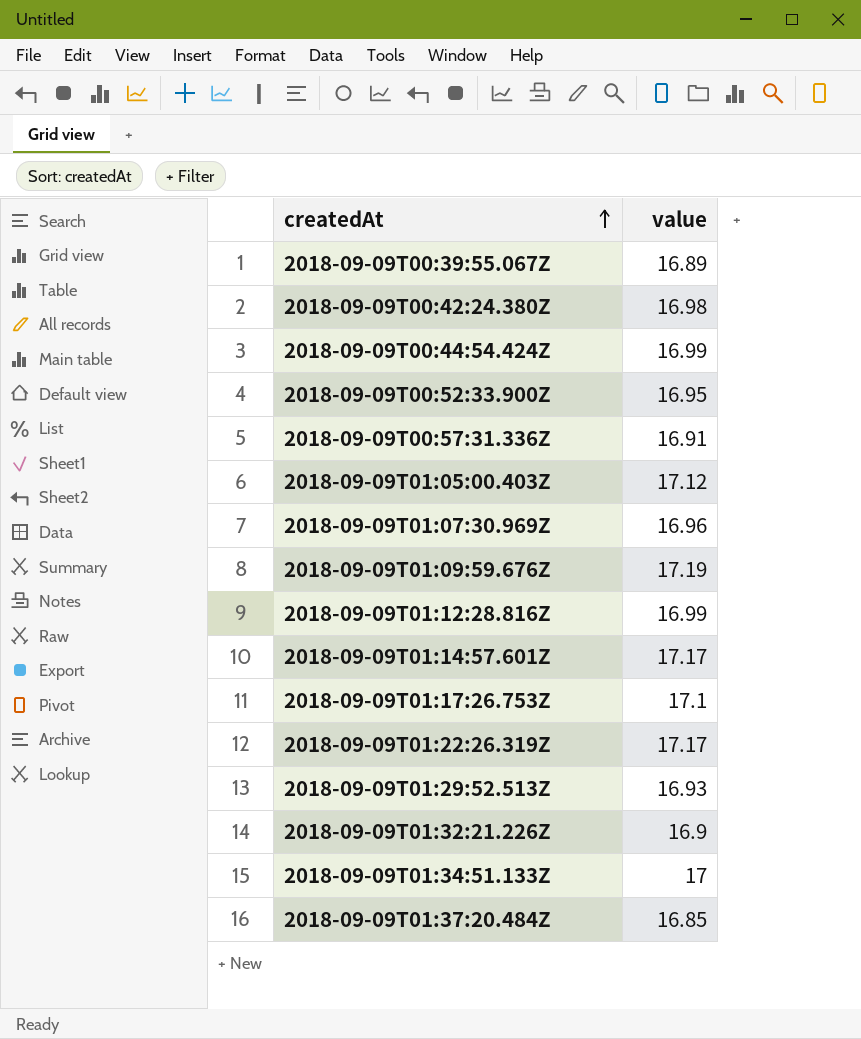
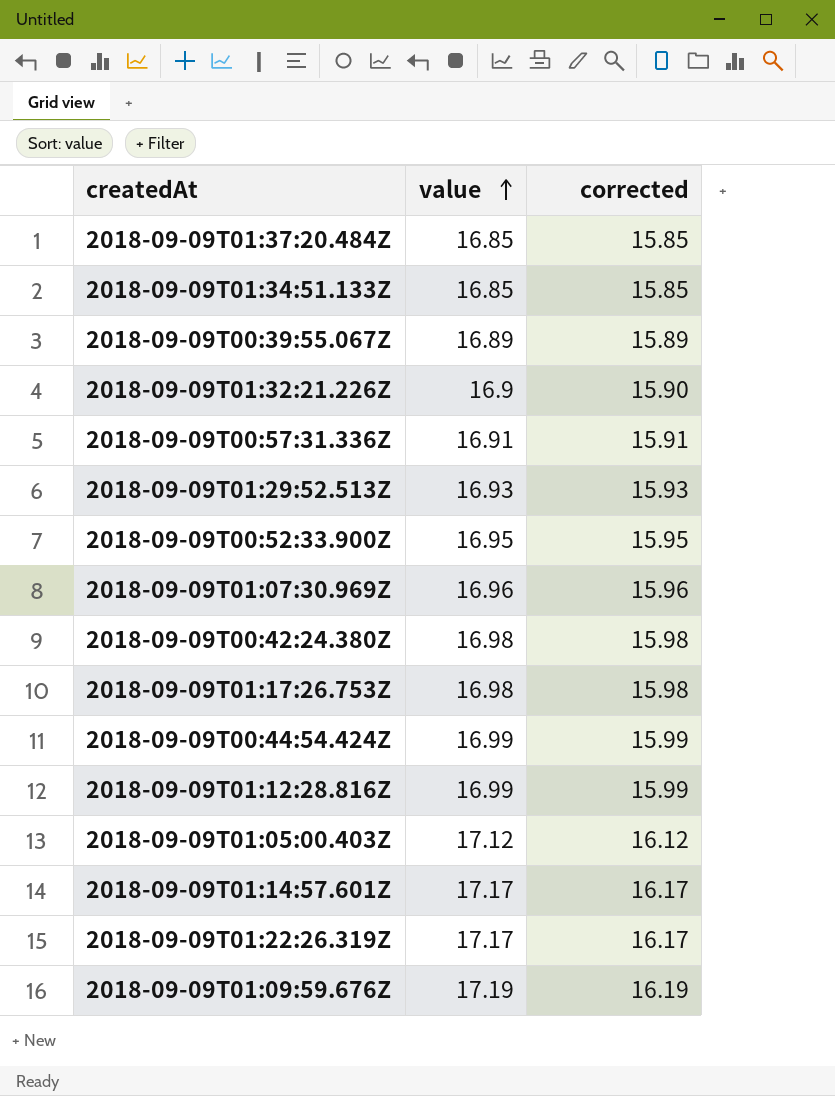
row order: createdAt ascending -> value ascending
column corrected | formula: none -> [value] - 1
2018-09-09T01:34:51.133Z | value: 17 -> 16.85
2018-09-09T01:17:26.753Z | value: 17.1 -> 16.98

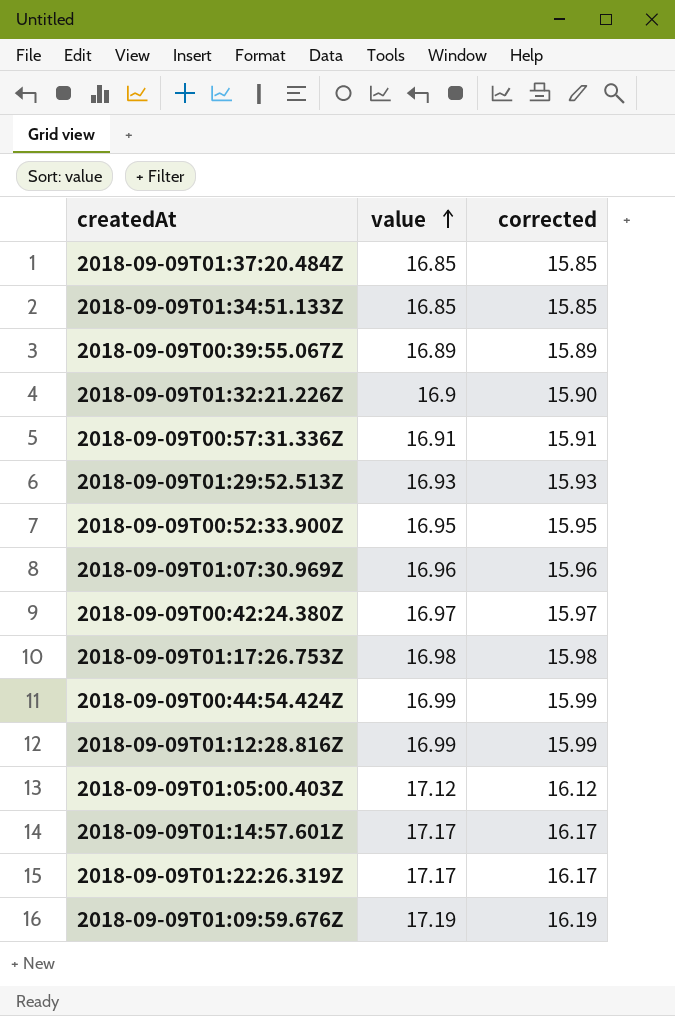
2018-09-09T00:42:24.380Z | value: 16.98 -> 16.97
2018-09-09T00:42:24.380Z | corrected: 15.98 -> 15.97

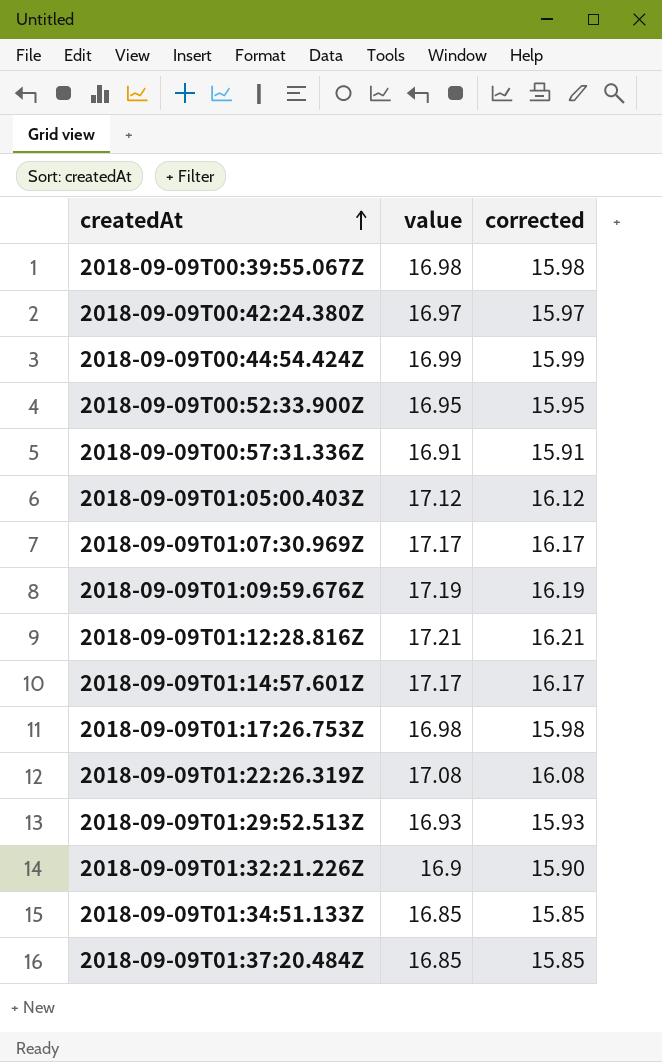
row order: value ascending -> createdAt ascending
2018-09-09T00:39:55.067Z | value: 16.89 -> 16.98
2018-09-09T00:39:55.067Z | corrected: 15.89 -> 15.98
2018-09-09T01:07:30.969Z | value: 16.96 -> 17.17
2018-09-09T01:07:30.969Z | corrected: 15.96 -> 16.17
2018-09-09T01:12:28.816Z | value: 16.99 -> 17.21
2018-09-09T01:12:28.816Z | corrected: 15.99 -> 16.21
2018-09-09T01:22:26.319Z | value: 17.17 -> 17.08
2018-09-09T01:22:26.319Z | corrected: 16.17 -> 16.08

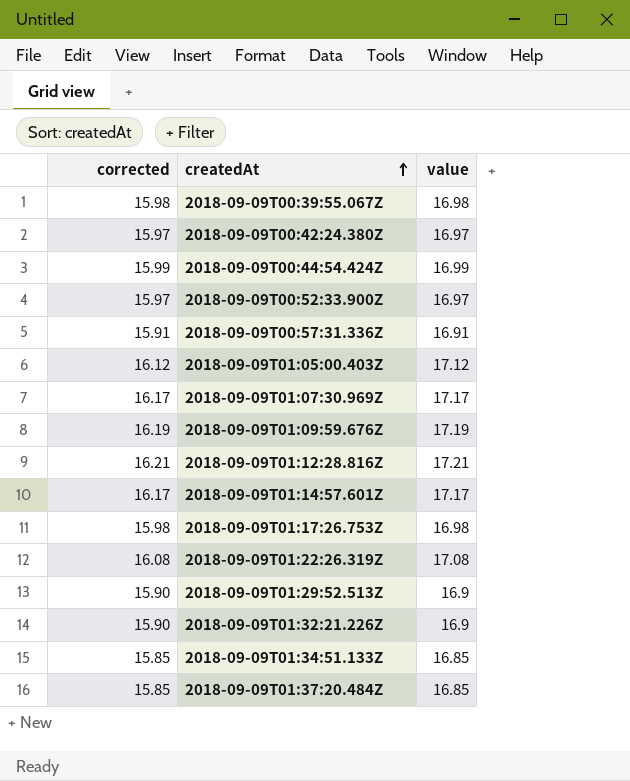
column corrected | position: 3 -> 1
2018-09-09T00:52:33.900Z | corrected: 15.95 -> 15.97
2018-09-09T00:52:33.900Z | value: 16.95 -> 16.97
2018-09-09T01:29:52.513Z | corrected: 15.93 -> 15.90
2018-09-09T01:29:52.513Z | value: 16.93 -> 16.9

